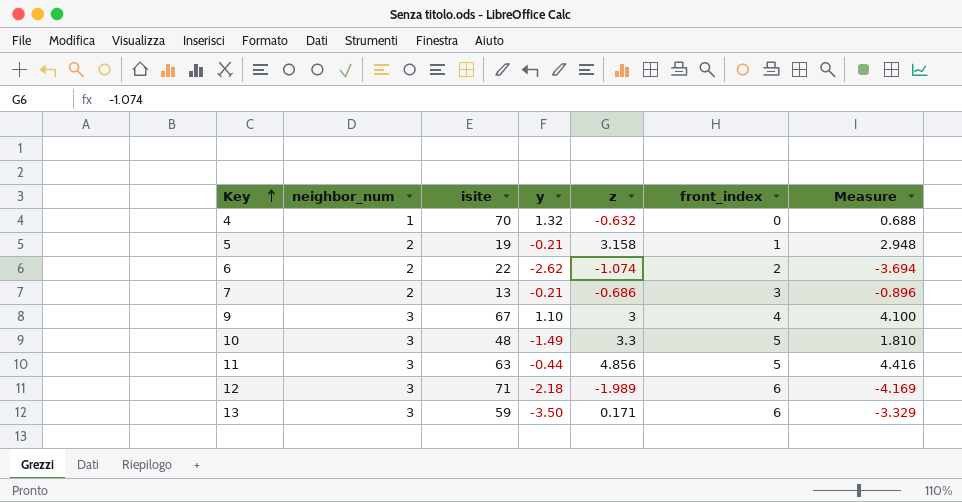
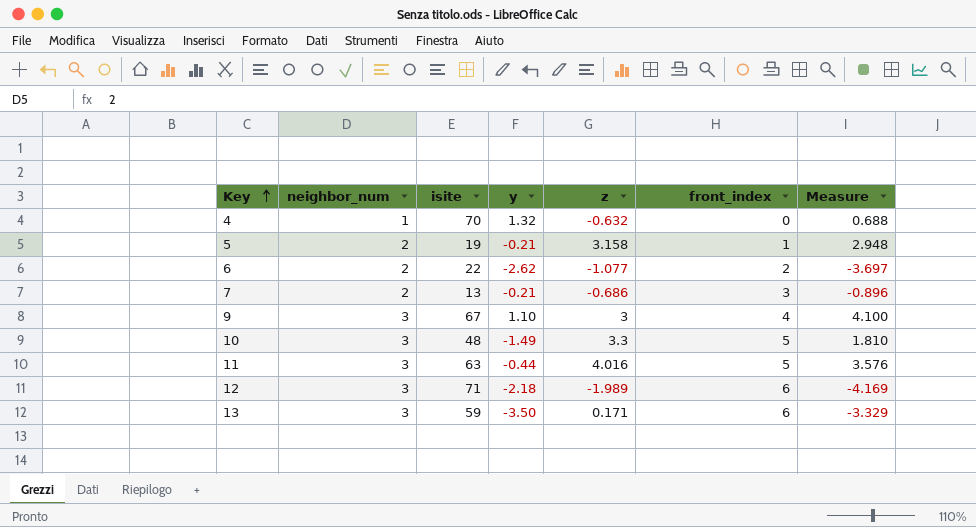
6 | z: -1.074 -> -1.077
6 | Measure: -3.694 -> -3.697
11 | z: 4.856 -> 4.016
11 | Measure: 4.416 -> 3.576

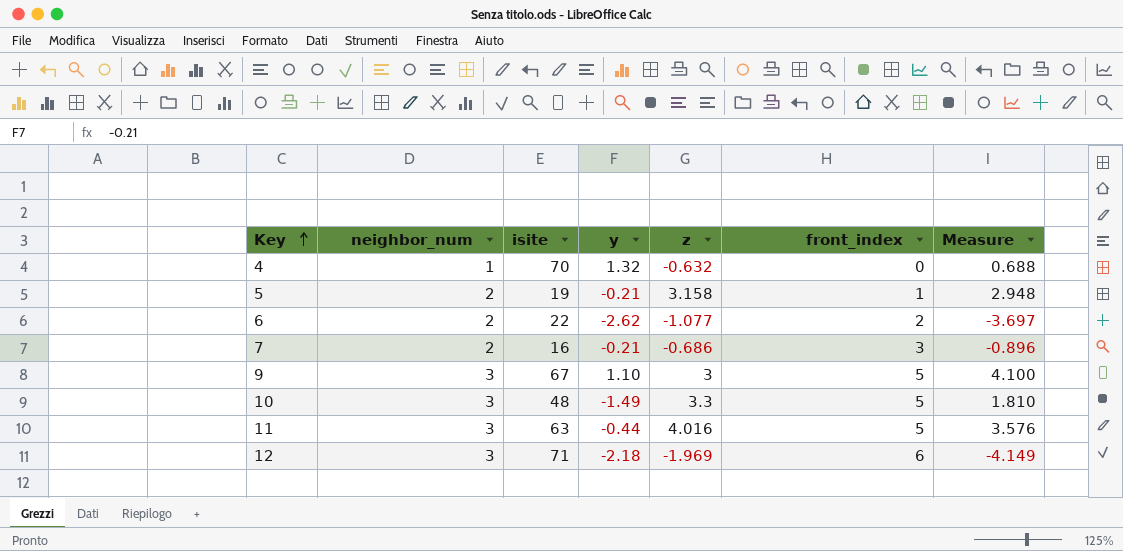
row 13: 3 | 59 | -3.50 | 0.171 | 6 | -3.329 -> none
7 | isite: 13 -> 16
9 | front_index: 4 -> 5
12 | z: -1.989 -> -1.969
12 | Measure: -4.169 -> -4.149

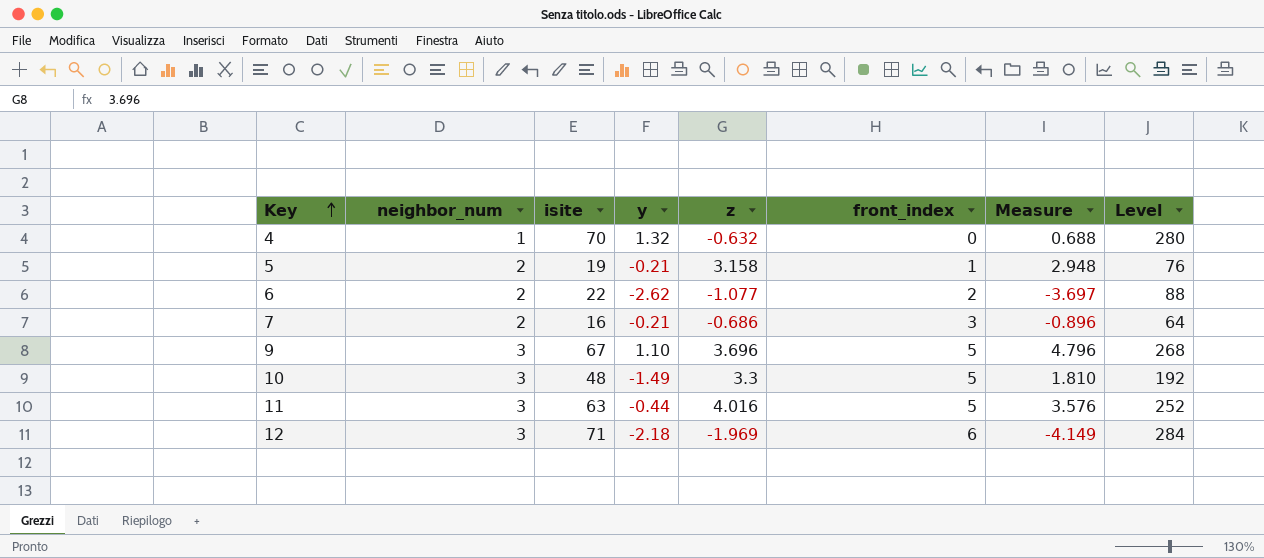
column Level | formula: none -> [isite] * 4
9 | z: 3 -> 3.696
9 | Measure: 4.100 -> 4.796

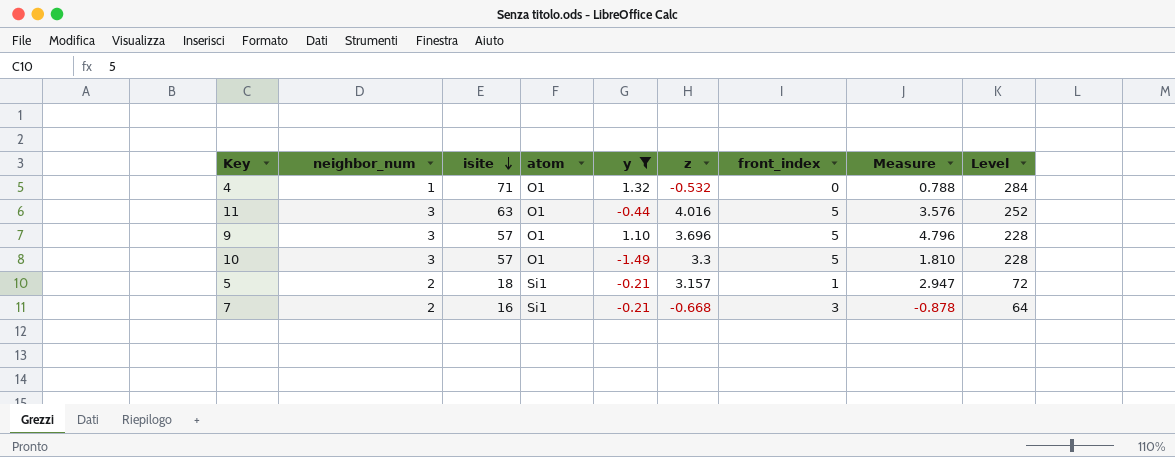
filter: none -> y >= -1.49
row order: Key ascending -> isite descending
column atom | position: none -> 4
4 | isite: 70 -> 71
4 | z: -0.632 -> -0.532
4 | Measure: 0.688 -> 0.788
4 | Level: 280 -> 284
9 | isite: 67 -> 57
9 | Level: 268 -> 228
10 | isite: 48 -> 57
10 | Level: 192 -> 228
5 | isite: 19 -> 18
5 | z: 3.158 -> 3.157
5 | Measure: 2.948 -> 2.947
5 | Level: 76 -> 72
7 | z: -0.686 -> -0.668
7 | Measure: -0.896 -> -0.878

